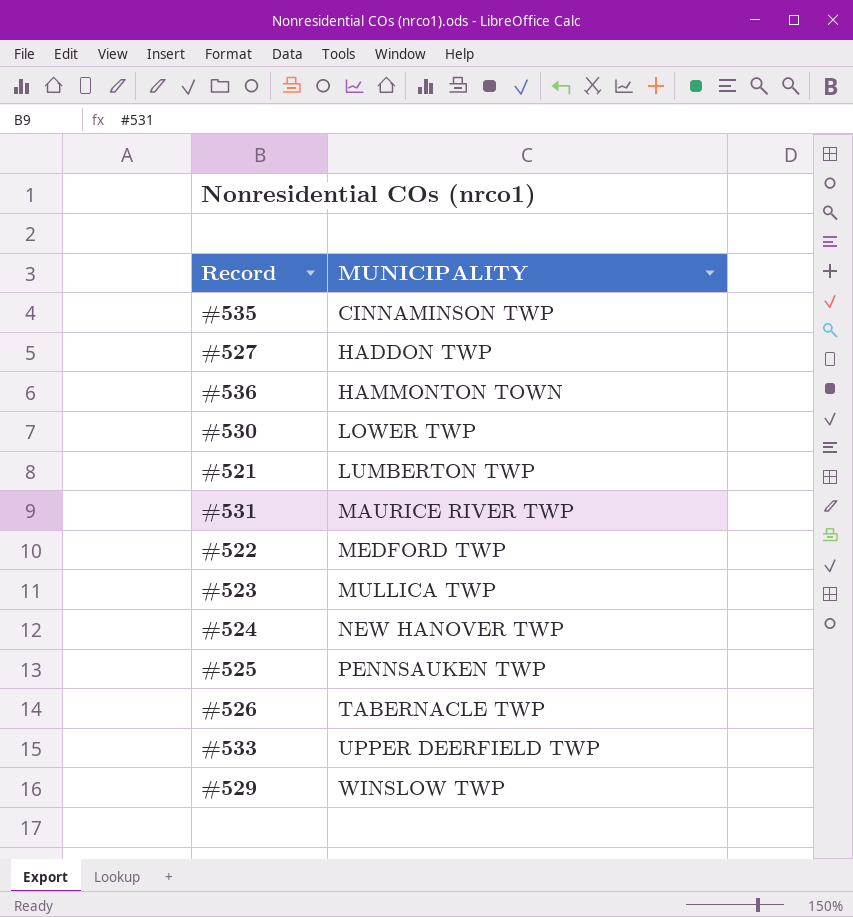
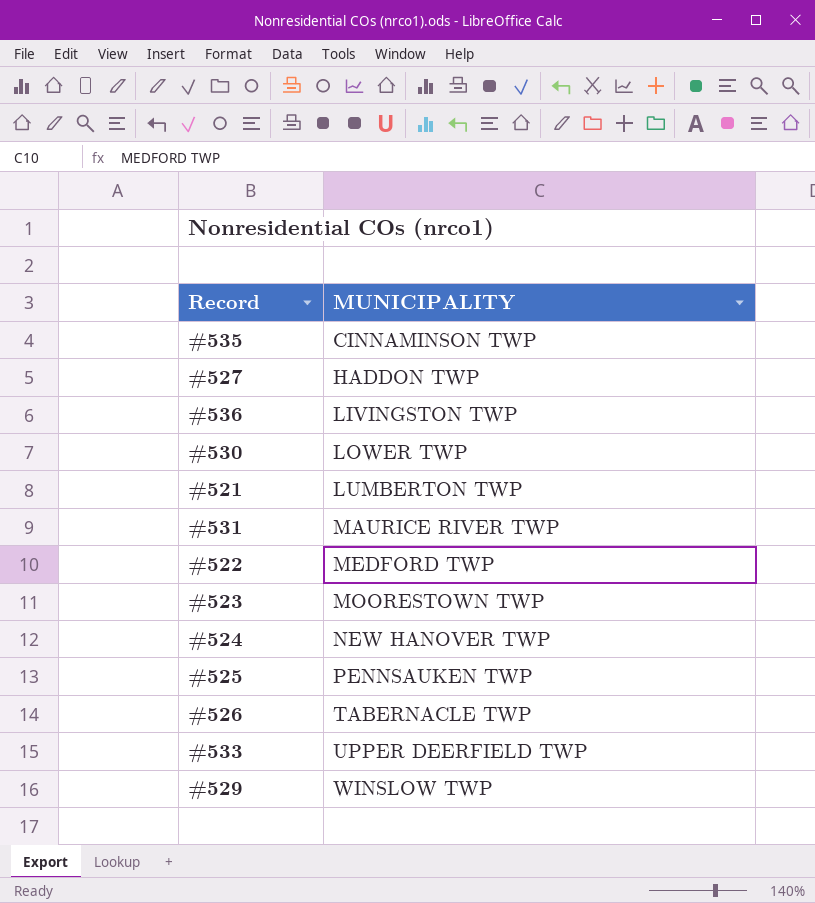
#536 | MUNICIPALITY: HAMMONTON TOWN -> LIVINGSTON TWP
#523 | MUNICIPALITY: MULLICA TWP -> MOORESTOWN TWP

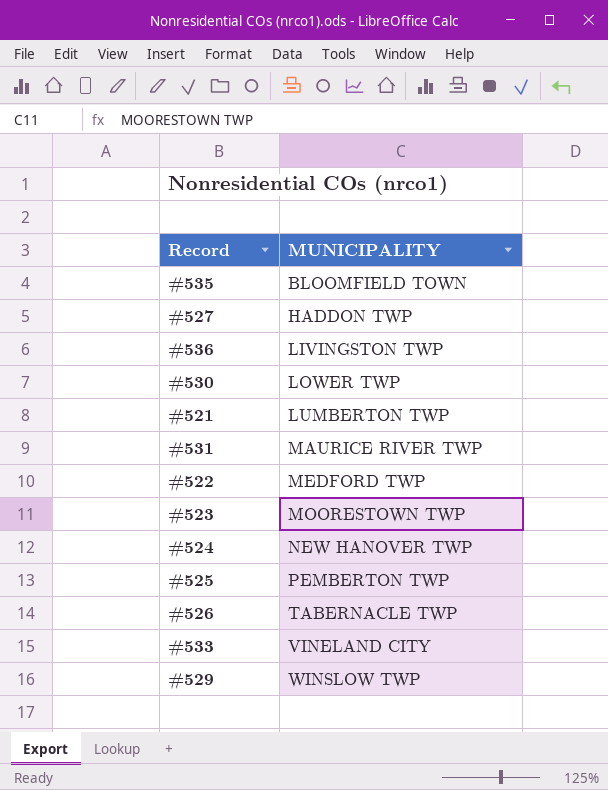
#535 | MUNICIPALITY: CINNAMINSON TWP -> BLOOMFIELD TOWN
#525 | MUNICIPALITY: PENNSAUKEN TWP -> PEMBERTON TWP
#533 | MUNICIPALITY: UPPER DEERFIELD TWP -> VINELAND CITY

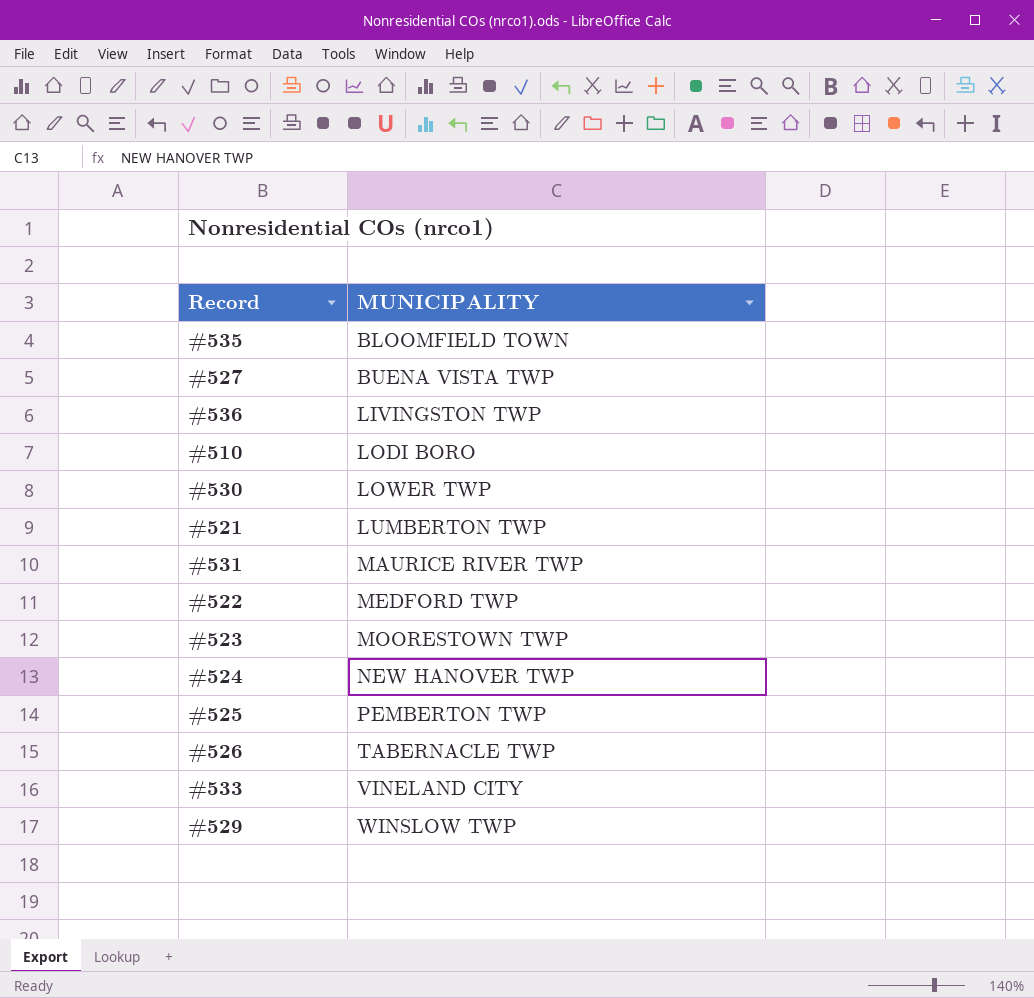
#527 | MUNICIPALITY: HADDON TWP -> BUENA VISTA TWP
row #510: none -> LODI BORO

